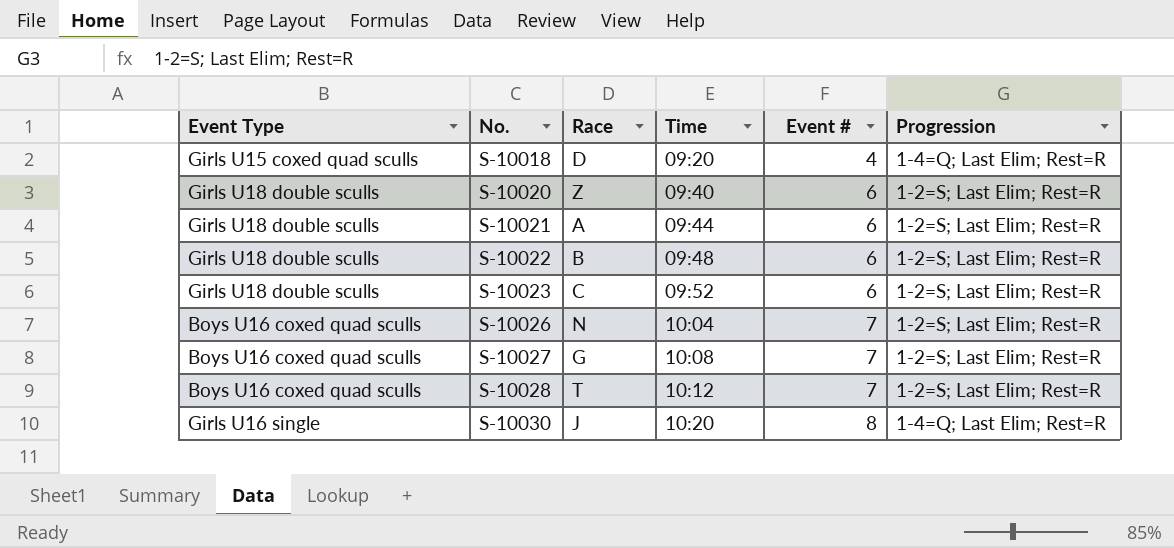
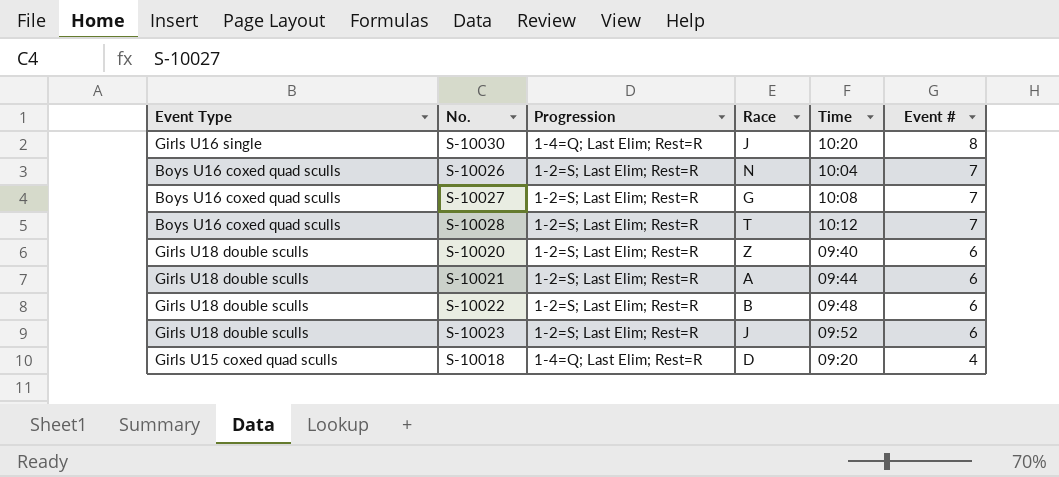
row order: No. ascending -> Event # descending
column Progression | position: 6 -> 3
S-10023 | Race: C -> J

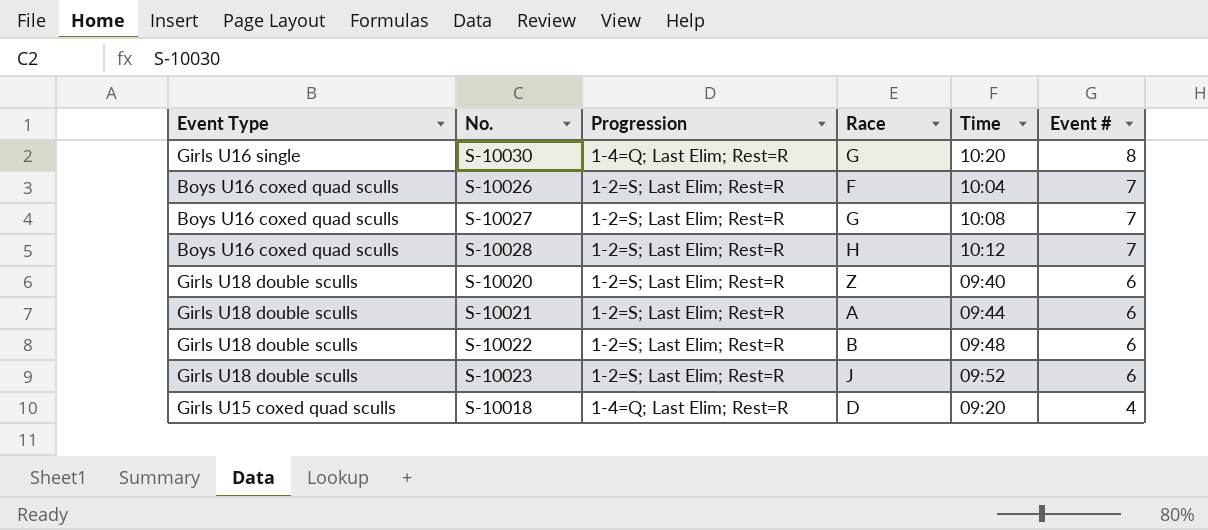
S-10030 | Race: J -> G
S-10026 | Race: N -> F
S-10028 | Race: T -> H

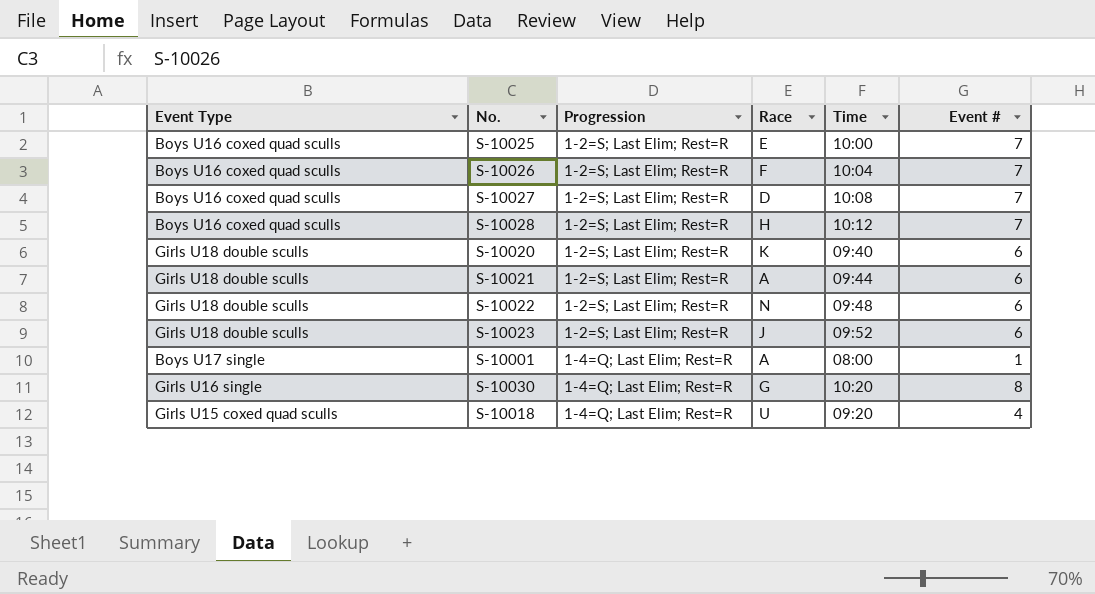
row order: Event # descending -> Progression ascending
row S-10025: none -> Boys U16 coxed quad sculls | 1-2=S; Last Elim; Rest=R | E | 10:00 | 7
S-10027 | Race: G -> D
S-10020 | Race: Z -> K
S-10022 | Race: B -> N
row S-10001: none -> Boys U17 single | 1-4=Q; Last Elim; Rest=R | A | 08:00 | 1
S-10018 | Race: D -> U

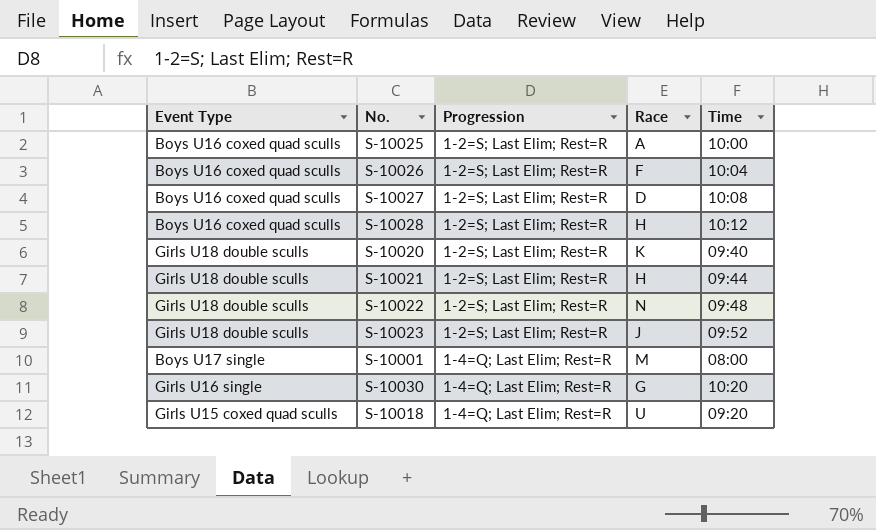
column Event # | position: 6 -> none
S-10025 | Race: E -> A
S-10021 | Race: A -> H
S-10001 | Race: A -> M

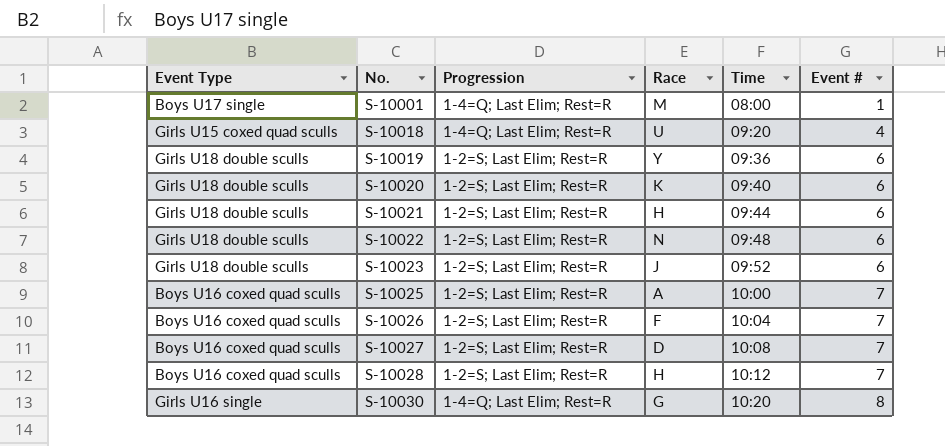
row order: Progression ascending -> No. ascending
column Event # | position: none -> 6
row S-10019: none -> Girls U18 double sculls | 1-2=S; Last Elim; Rest=R | Y | 09:36 | 6

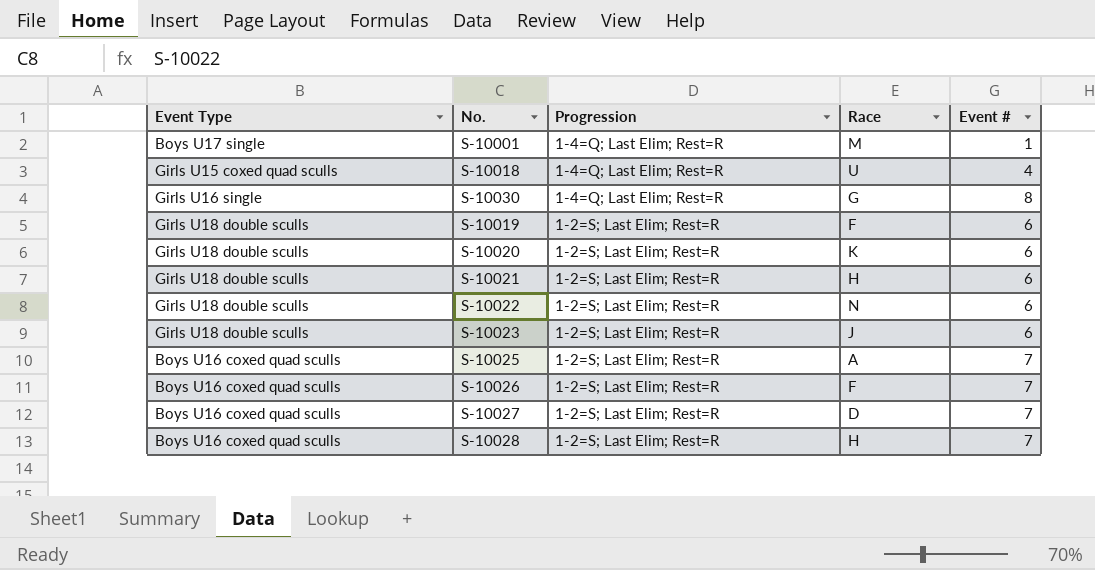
row order: No. ascending -> Progression descending
column Time | position: 5 -> none
S-10019 | Race: Y -> F

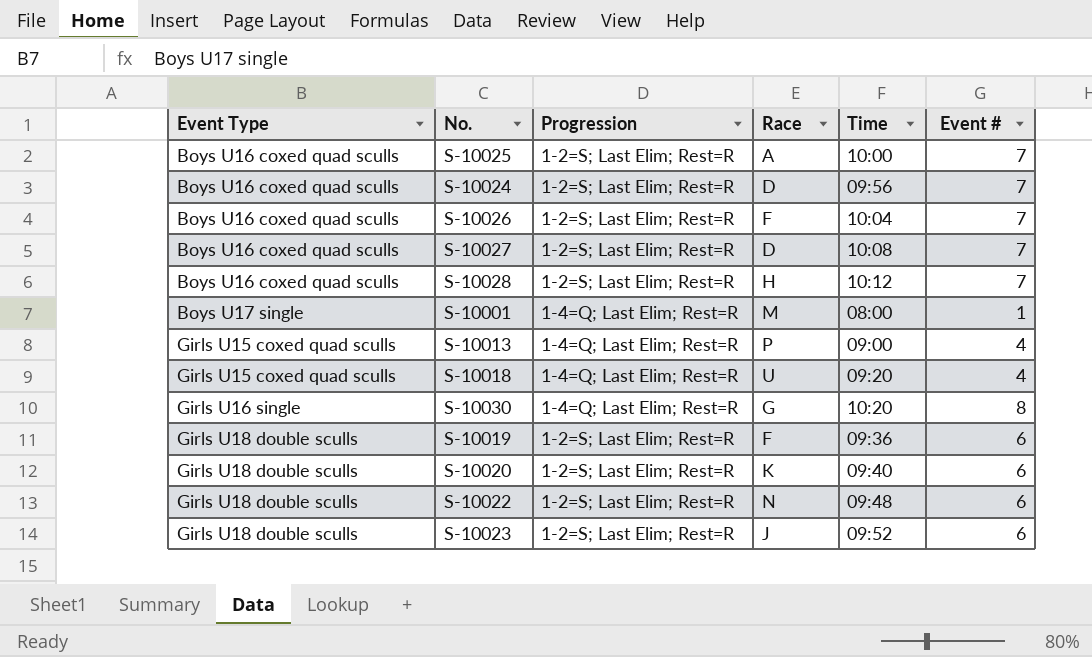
row order: Progression descending -> Event Type ascending
column Time | position: none -> 5
row S-10021: Girls U18 double sculls | 1-2=S; Last Elim; Rest=R | H | 6 -> none
row S-10024: none -> Boys U16 coxed quad sculls | 1-2=S; Last Elim; Rest=R | D | 09:56 | 7
row S-10013: none -> Girls U15 coxed quad sculls | 1-4=Q; Last Elim; Rest=R | P | 09:00 | 4

